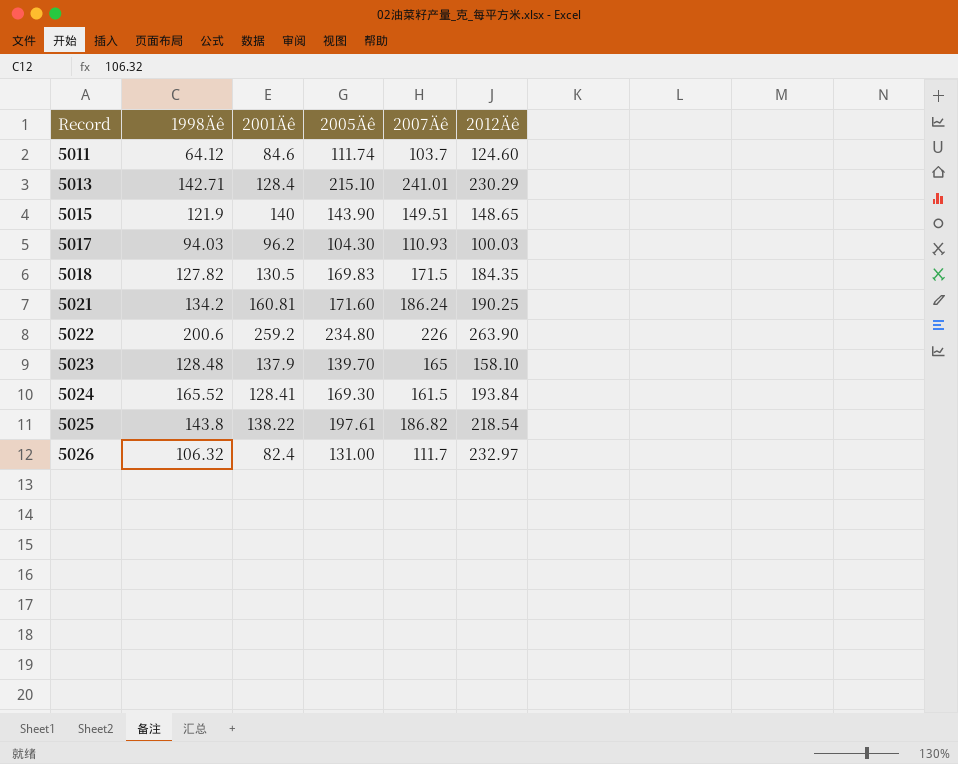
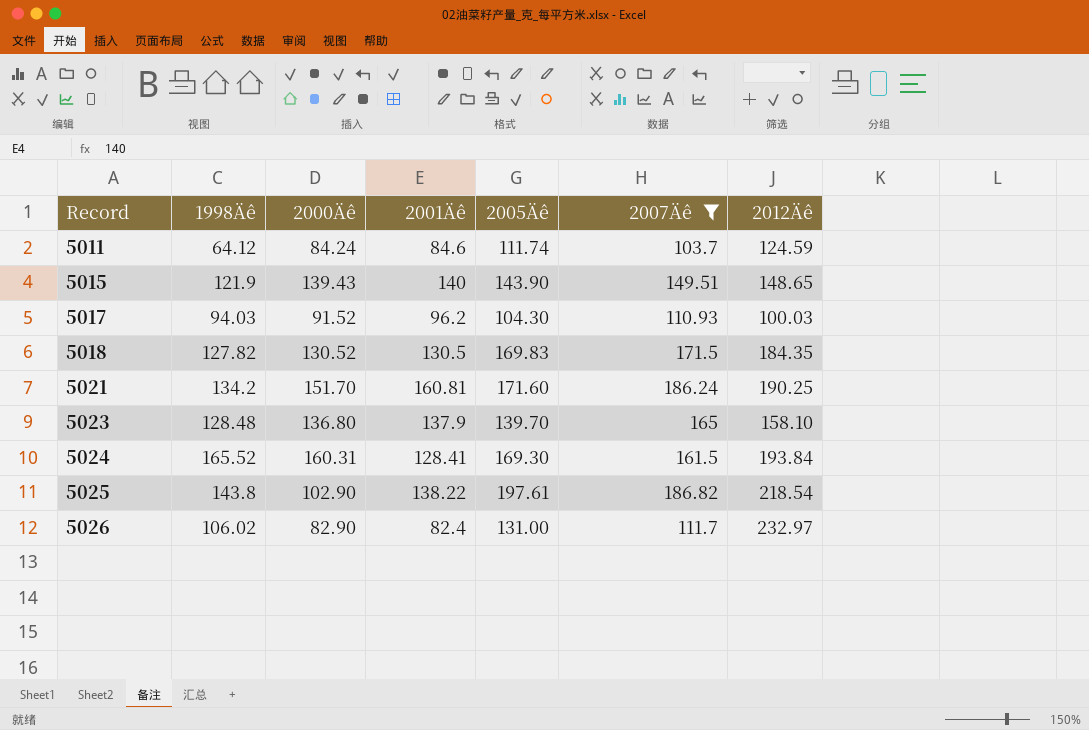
filter: none -> 2007Äê <= 186.82
column 2000Äê | position: none -> 3
5011 | 2012Äê: 124.60 -> 124.59
5026 | 1998Äê: 106.32 -> 106.02

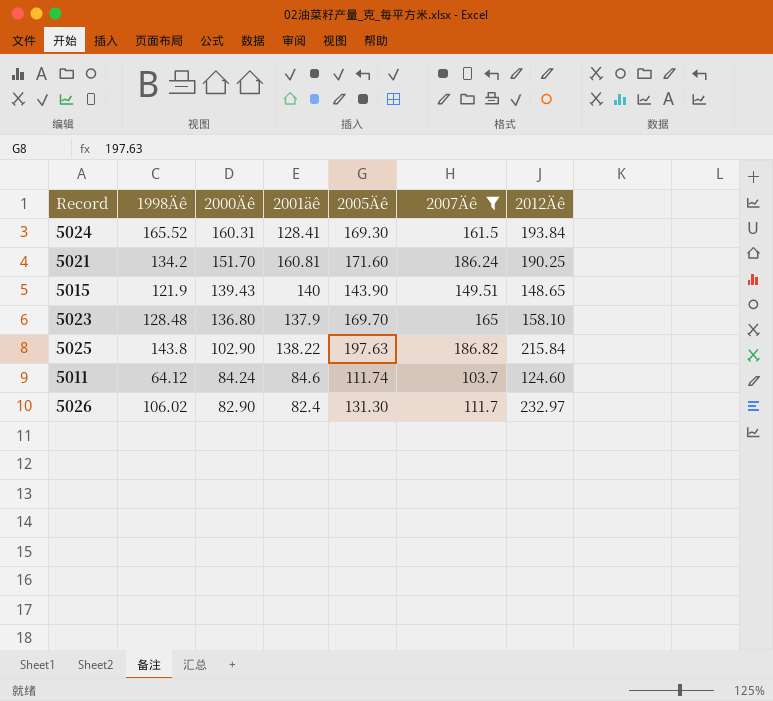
row order: Record ascending -> 2000Äê descending
column name: 2001Äê -> 2001äê
row 5017: 94.03 | 91.52 | 96.2 | 104.30 | 110.93 | 100.03 -> none
row 5018: 127.82 | 130.52 | 130.5 | 169.83 | 171.5 | 184.35 -> none
5023 | 2005Äê: 139.70 -> 169.70
5025 | 2005Äê: 197.61 -> 197.63
5025 | 2012Äê: 218.54 -> 215.84
5011 | 2012Äê: 124.59 -> 124.60
5026 | 2005Äê: 131.00 -> 131.30

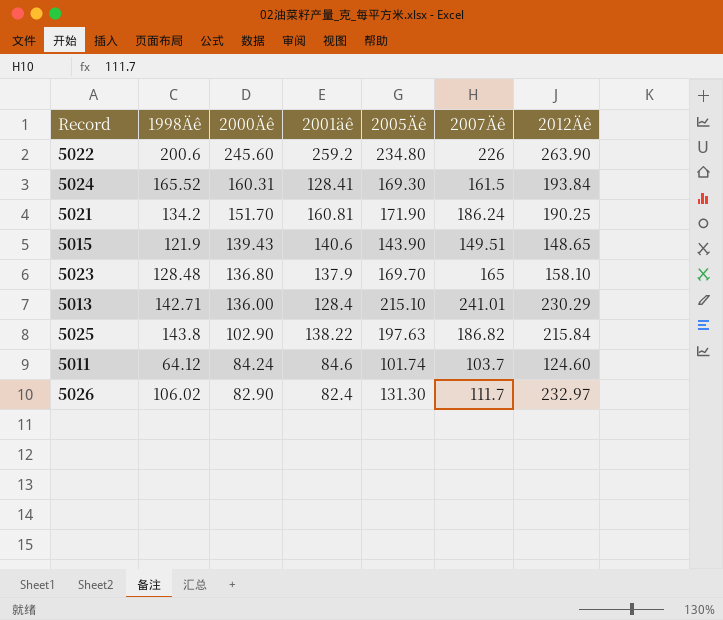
filter: 2007Äê <= 186.82 -> none
5021 | 2005Äê: 171.60 -> 171.90
5015 | 2001äê: 140 -> 140.6
5011 | 2005Äê: 111.74 -> 101.74

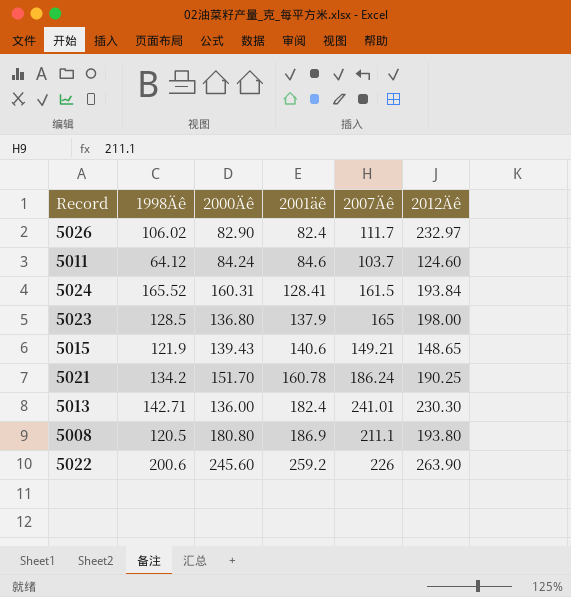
row order: 2000Äê descending -> 2001äê ascending
column 2005Äê | position: 5 -> none
row 5025: 143.8 | 102.90 | 138.22 | 197.63 | 186.82 | 215.84 -> none
5023 | 1998Äê: 128.48 -> 128.5
5023 | 2012Äê: 158.10 -> 198.00
5015 | 2007Äê: 149.51 -> 149.21
5021 | 2001äê: 160.81 -> 160.78
5013 | 2001äê: 128.4 -> 182.4
5013 | 2012Äê: 230.29 -> 230.30
row 5008: none -> 120.5 | 180.80 | 186.9 | 211.1 | 193.80

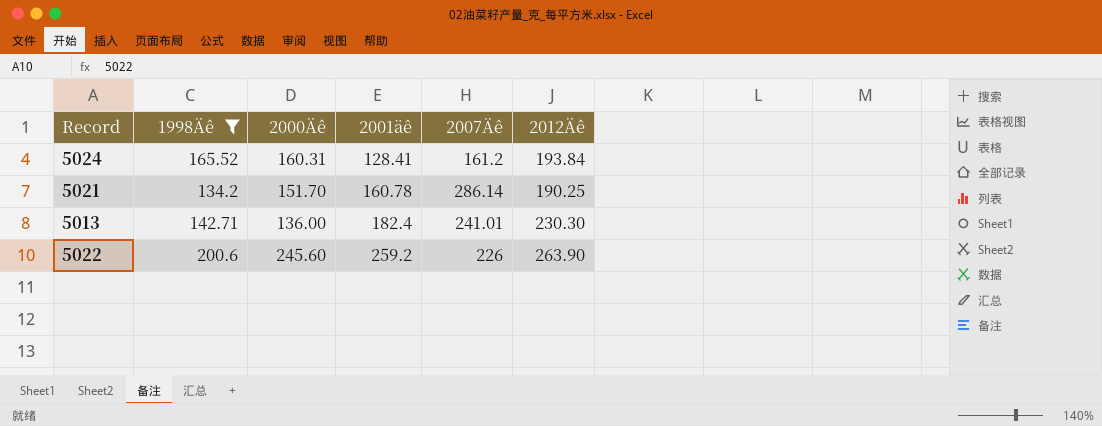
filter: none -> 1998Äê >= 134.2
5024 | 2007Äê: 161.5 -> 161.2
5021 | 2007Äê: 186.24 -> 286.14

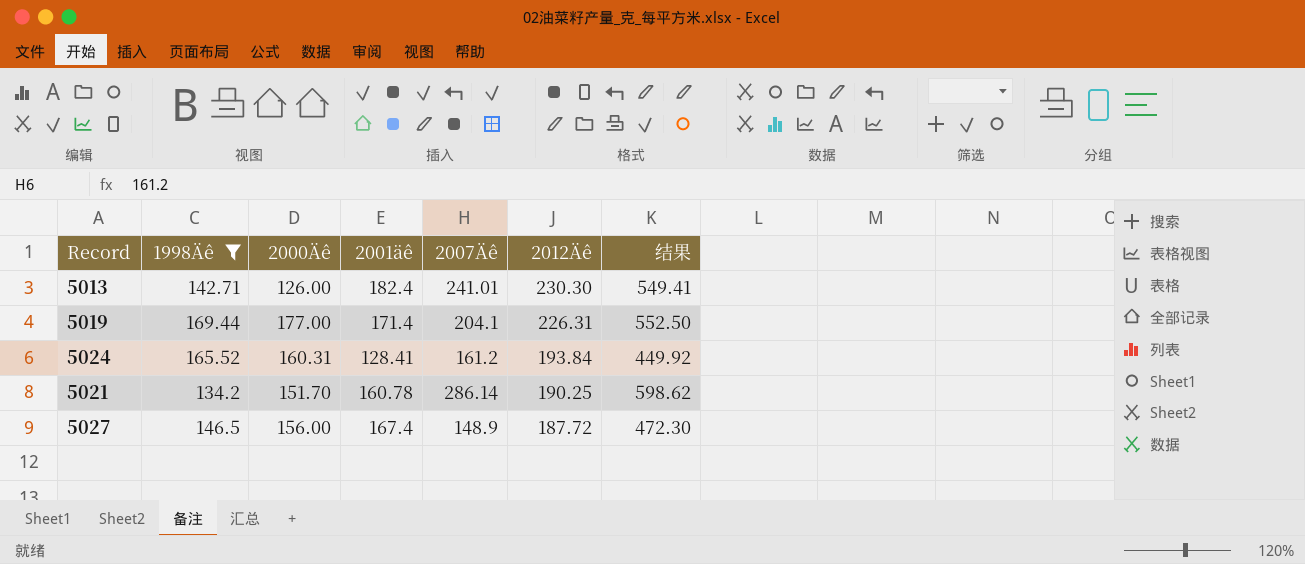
row order: 2001äê ascending -> 2012Äê descending
column 结果 | formula: none -> [2000Äê] + [2001äê] + [2007Äê]
row 5022: 200.6 | 245.60 | 259.2 | 226 | 263.90 -> none
5013 | 2000Äê: 136.00 -> 126.00
row 5019: none -> 169.44 | 177.00 | 171.4 | 204.1 | 226.31 | 552.50
row 5027: none -> 146.5 | 156.00 | 167.4 | 148.9 | 187.72 | 472.30

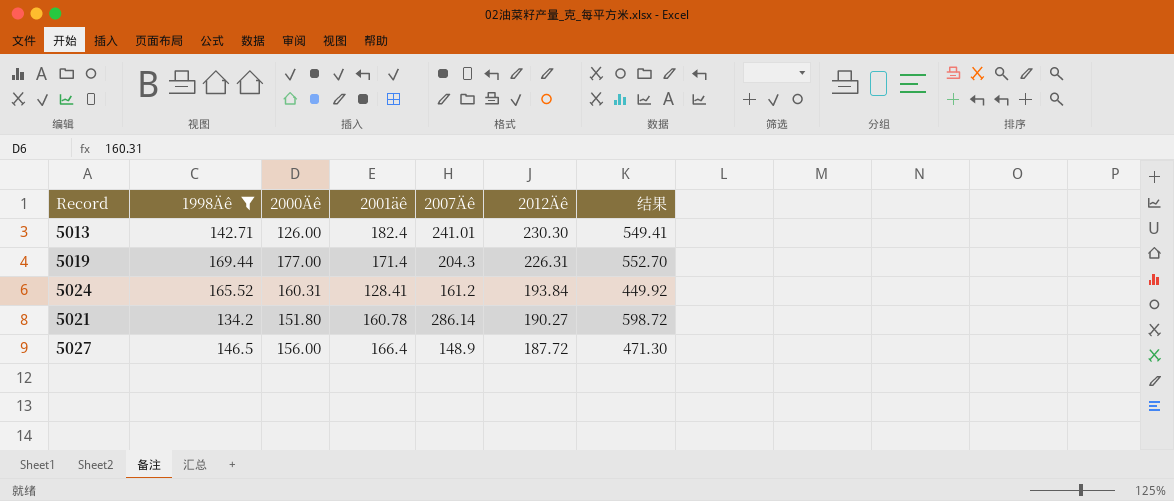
5019 | 2007Äê: 204.1 -> 204.3
5019 | 结果: 552.50 -> 552.70
5021 | 2000Äê: 151.70 -> 151.80
5021 | 2012Äê: 190.25 -> 190.27
5021 | 结果: 598.62 -> 598.72
5027 | 2001äê: 167.4 -> 166.4
5027 | 结果: 472.30 -> 471.30

